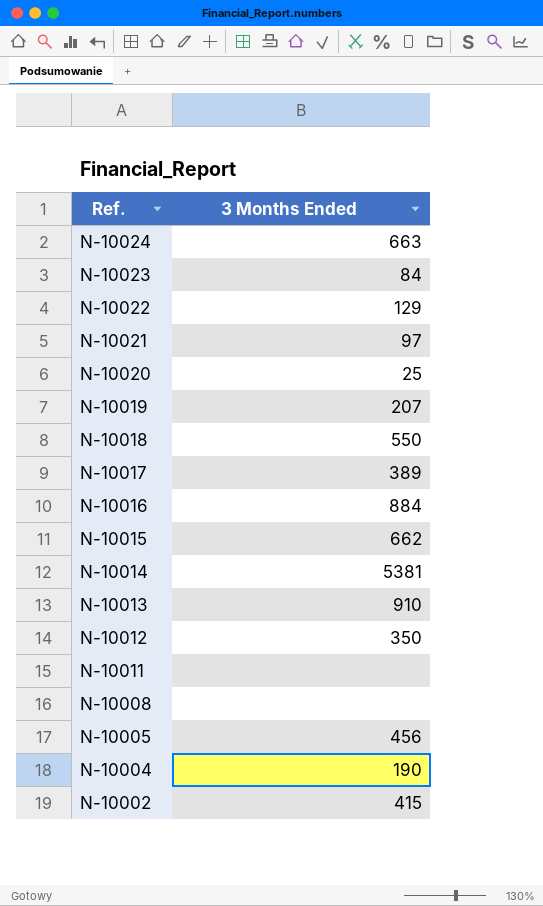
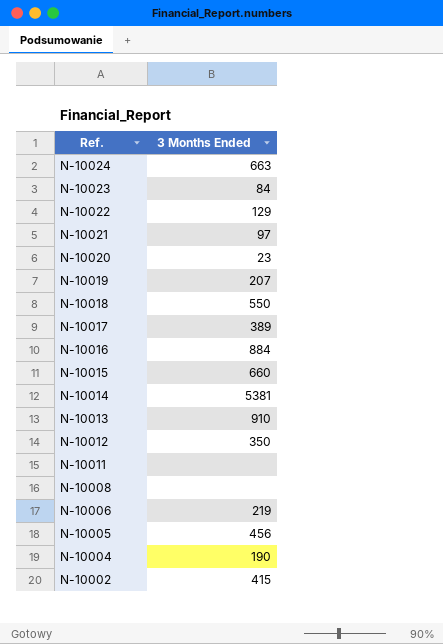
N-10020 | 3 Months Ended: 25 -> 23
N-10015 | 3 Months Ended: 662 -> 660
row N-10006: none -> 219

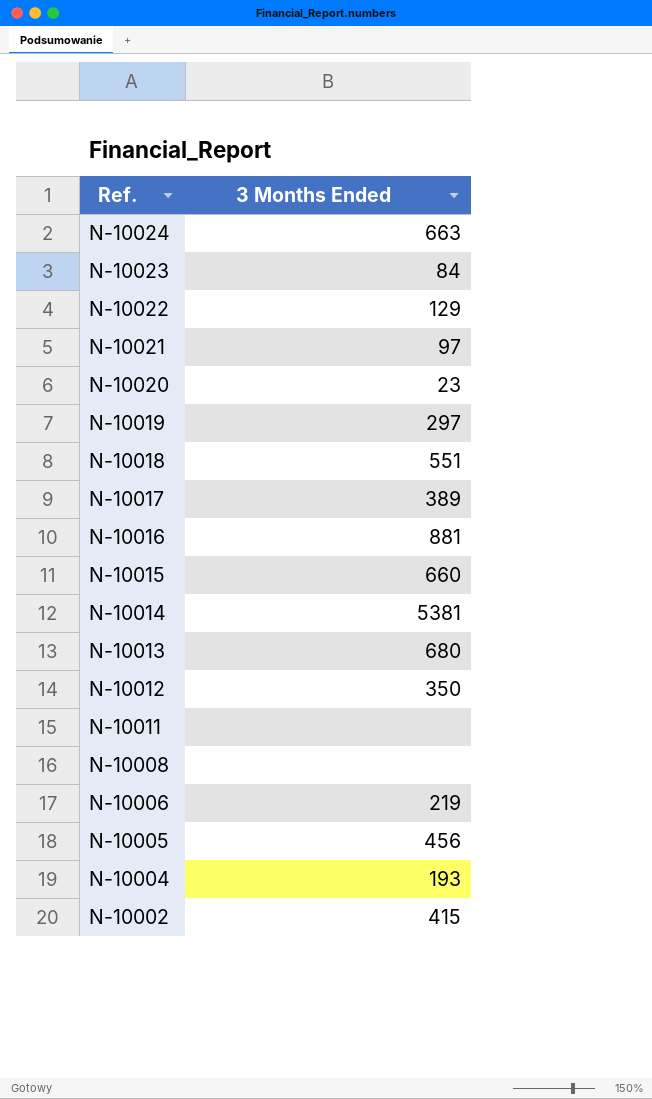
N-10019 | 3 Months Ended: 207 -> 297
N-10018 | 3 Months Ended: 550 -> 551
N-10016 | 3 Months Ended: 884 -> 881
N-10013 | 3 Months Ended: 910 -> 680
N-10004 | 3 Months Ended: 190 -> 193

